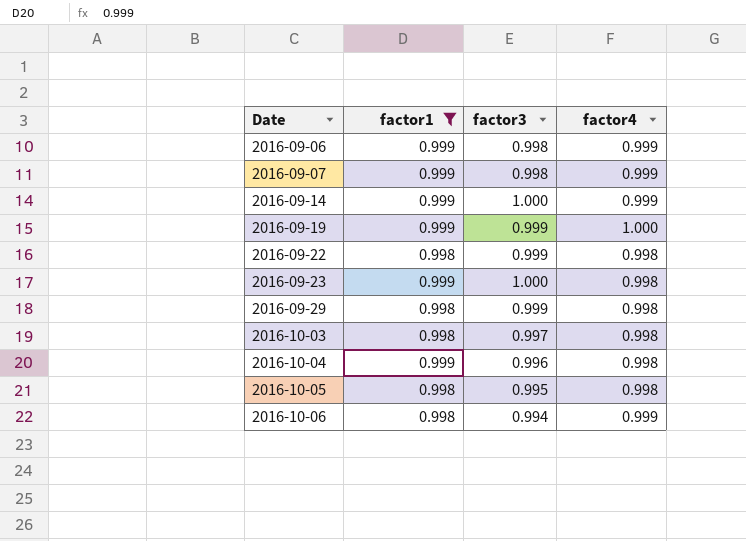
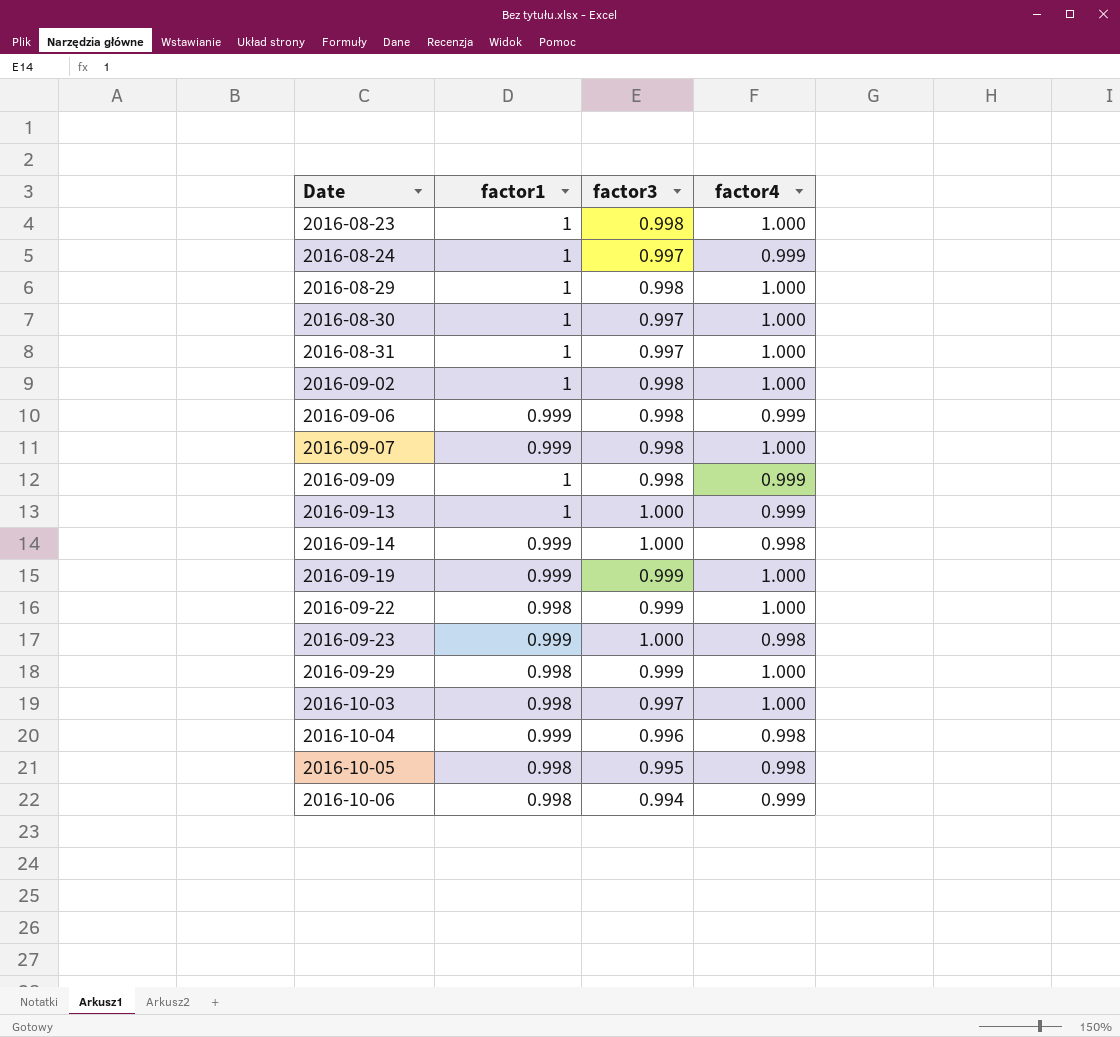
filter: factor1 != 1 -> none
2016-09-07 | factor4: 0.999 -> 1.000
2016-09-14 | factor4: 0.999 -> 0.998
2016-09-22 | factor4: 0.998 -> 1.000
2016-09-29 | factor4: 0.998 -> 1.000
2016-10-03 | factor4: 0.998 -> 1.000

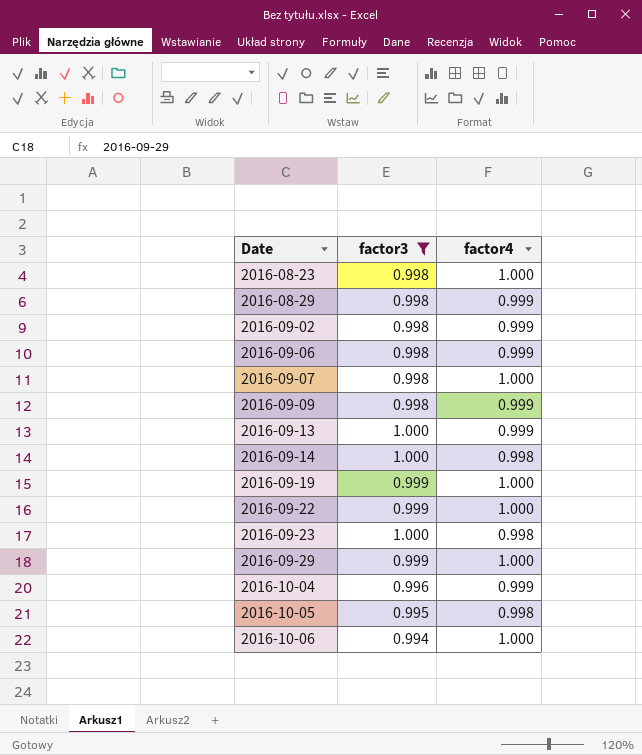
filter: none -> factor3 != 0.997
column factor1 | position: 2 -> none
2016-08-29 | factor4: 1.000 -> 0.999
2016-09-02 | factor4: 1.000 -> 0.999
2016-10-04 | factor4: 0.998 -> 0.999
2016-10-06 | factor4: 0.999 -> 1.000

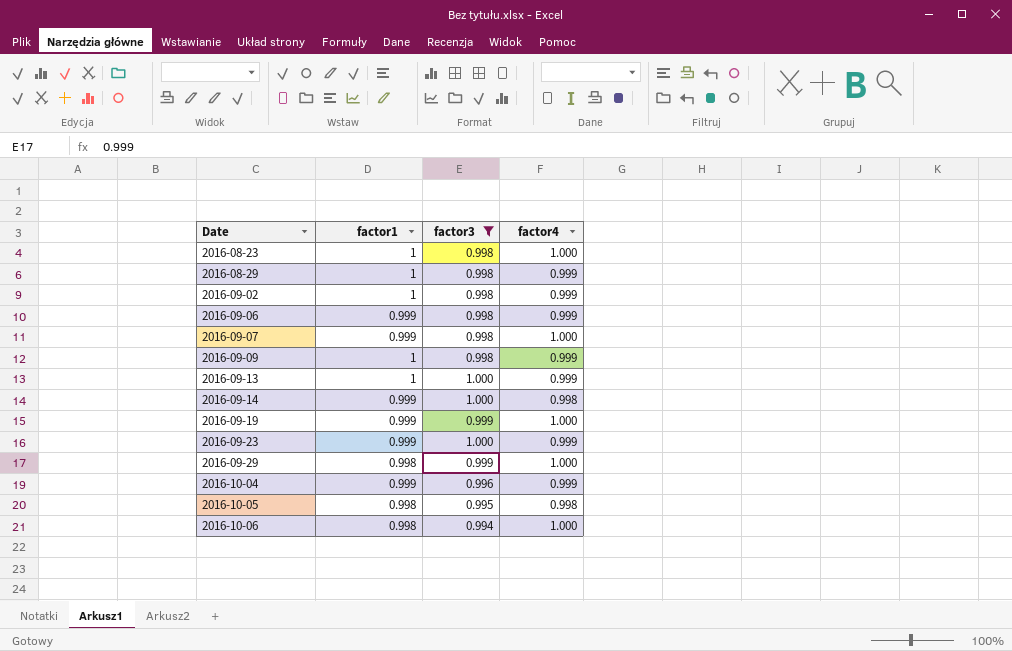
column factor1 | position: none -> 2
row 2016-09-22: 0.999 | 1.000 -> none
2016-09-23 | factor4: 0.998 -> 0.999

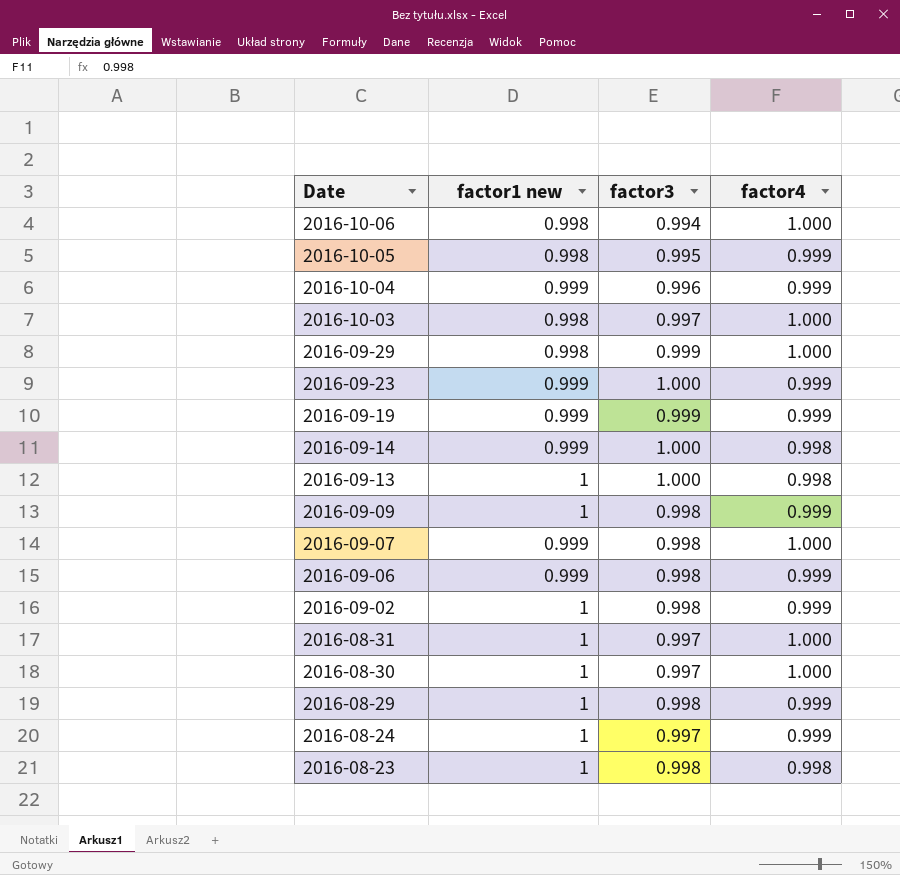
filter: factor3 != 0.997 -> none
row order: Date ascending -> Date descending
column name: factor1 -> factor1 new
2016-10-05 | factor4: 0.998 -> 0.999
2016-09-19 | factor4: 1.000 -> 0.999
2016-09-13 | factor4: 0.999 -> 0.998
2016-08-23 | factor4: 1.000 -> 0.998

